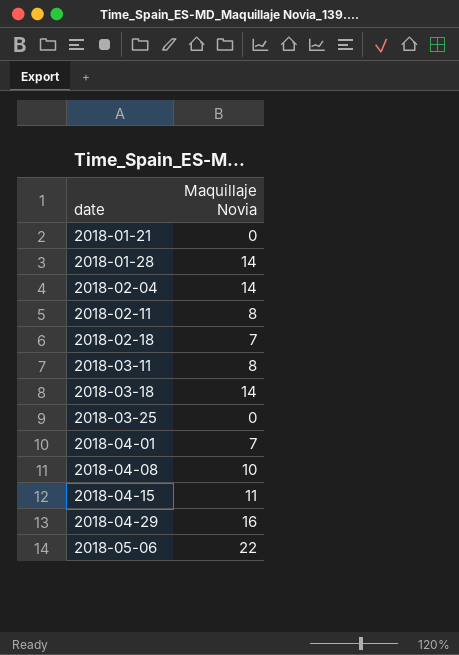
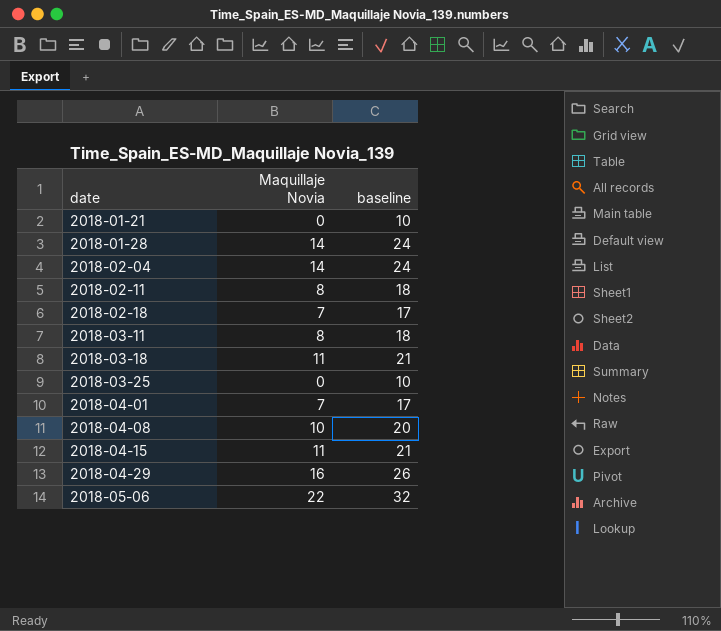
column baseline | formula: none -> [Maquillaje Novia] + 10
2018-03-18 | Maquillaje Novia: 14 -> 11

